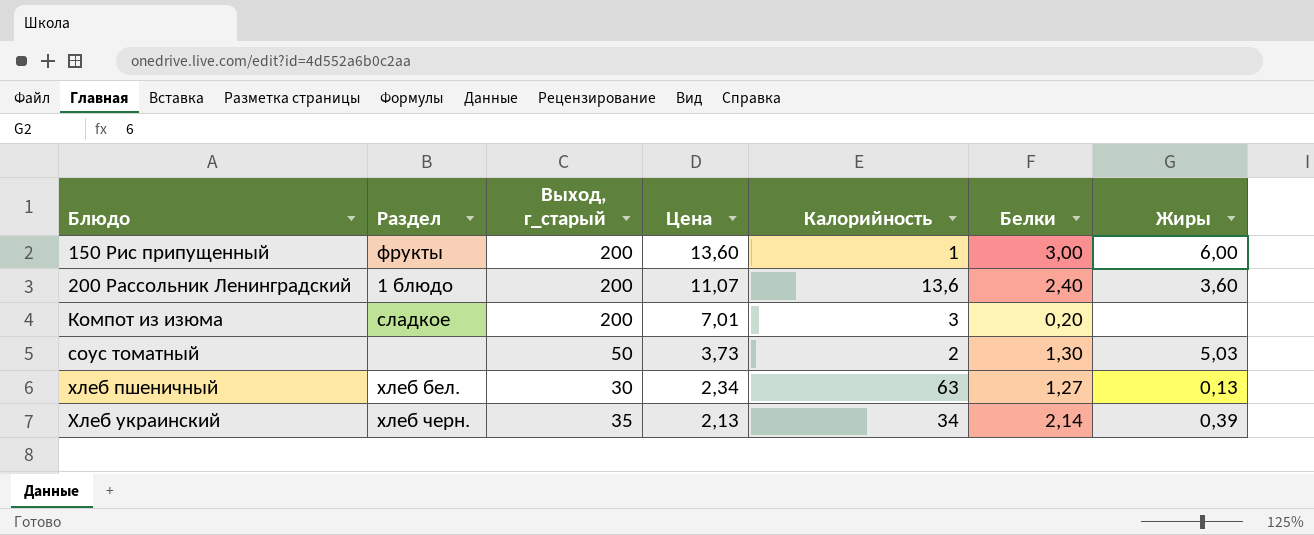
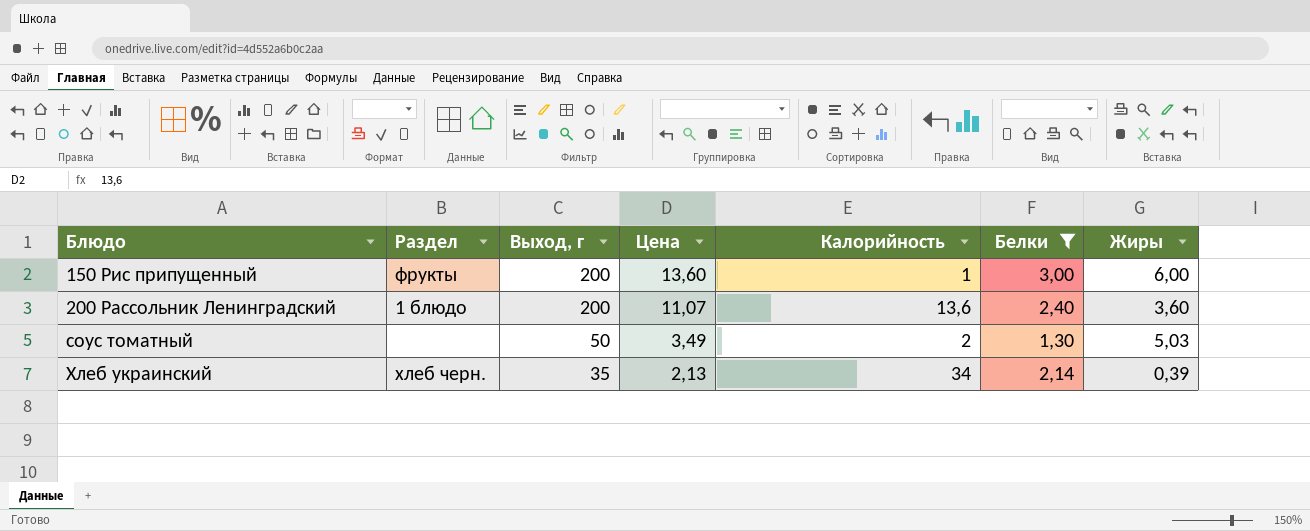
filter: none -> Белки >= 1,30
column name: Выход, г_старый -> Выход, г
соус томатный | Цена: 3,73 -> 3,49

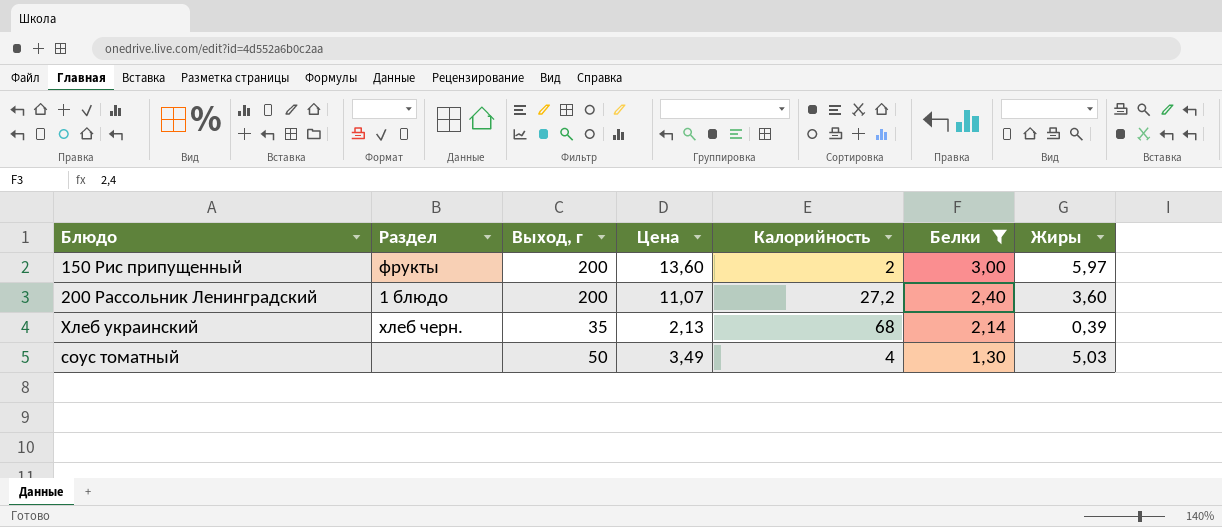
row order: Блюдо ascending -> Белки descending
150 Рис припущенный | Калорийность: 1 -> 2
150 Рис припущенный | Жиры: 6,00 -> 5,97
200 Рассольник Ленинградский | Калорийность: 13,6 -> 27,2
Хлеб украинский | Калорийность: 34 -> 68
соус томатный | Калорийность: 2 -> 4

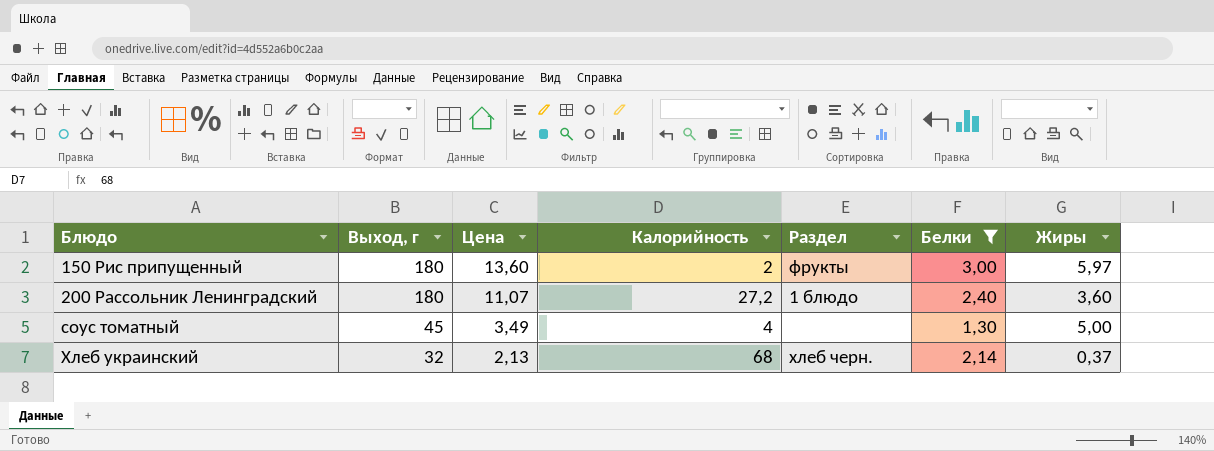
row order: Белки descending -> Блюдо ascending
column Раздел | position: 2 -> 5
150 Рис припущенный | Выход, г: 200 -> 180
200 Рассольник Ленинградский | Выход, г: 200 -> 180
соус томатный | Выход, г: 50 -> 45
соус томатный | Жиры: 5,03 -> 5,00
Хлеб украинский | Выход, г: 35 -> 32
Хлеб украинский | Жиры: 0,39 -> 0,37

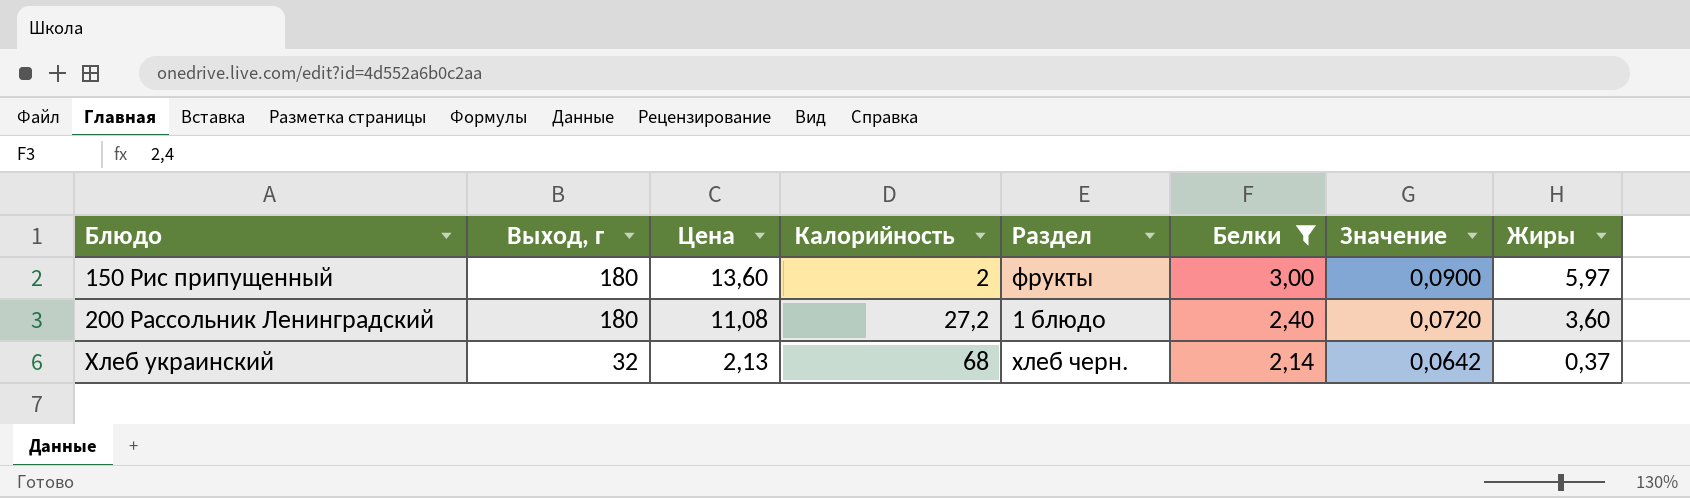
column Значение | formula: none -> [Белки] * 0,03
row соус томатный: 45 | 3,49 | 4 | none | 1,30 | 5,00 -> none
200 Рассольник Ленинградский | Цена: 11,07 -> 11,08

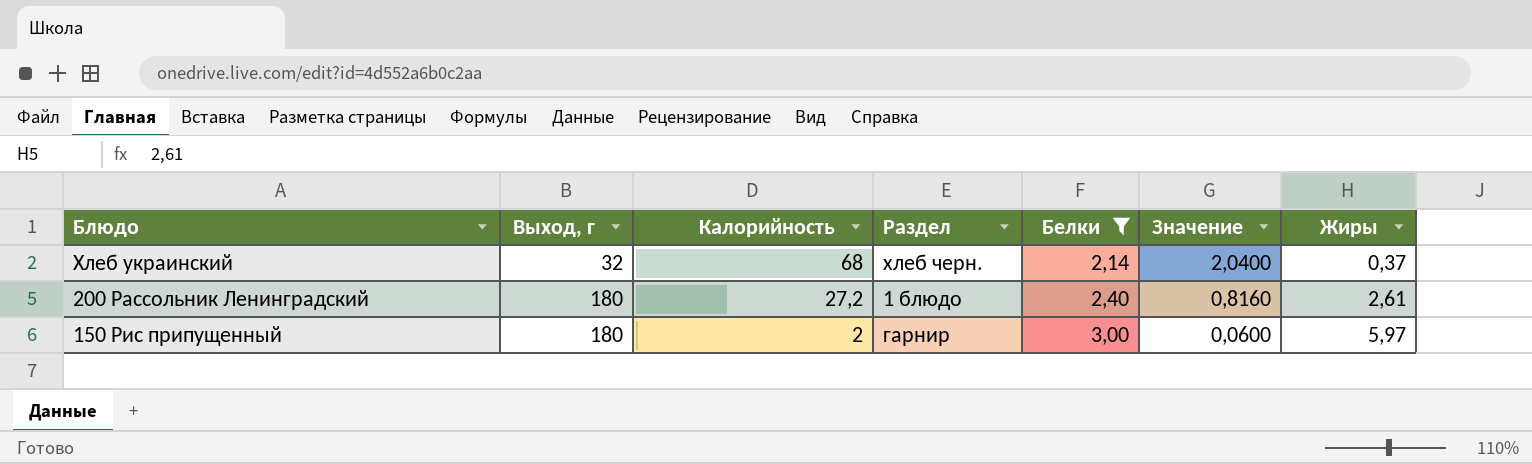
row order: Блюдо ascending -> Блюдо descending
column Цена | position: 3 -> none
column Значение | formula: [Белки] * 0,03 -> [Калорийность] * 0,03
200 Рассольник Ленинградский | Жиры: 3,60 -> 2,61
150 Рис припущенный | Раздел: фрукты -> гарнир

